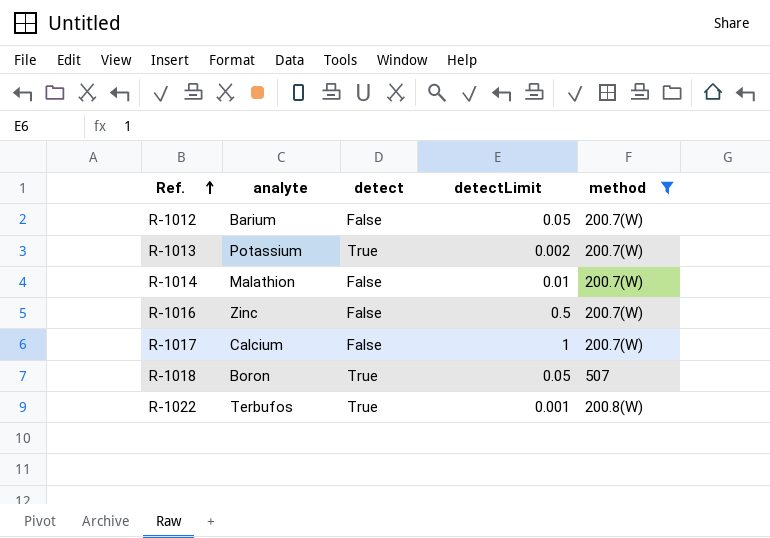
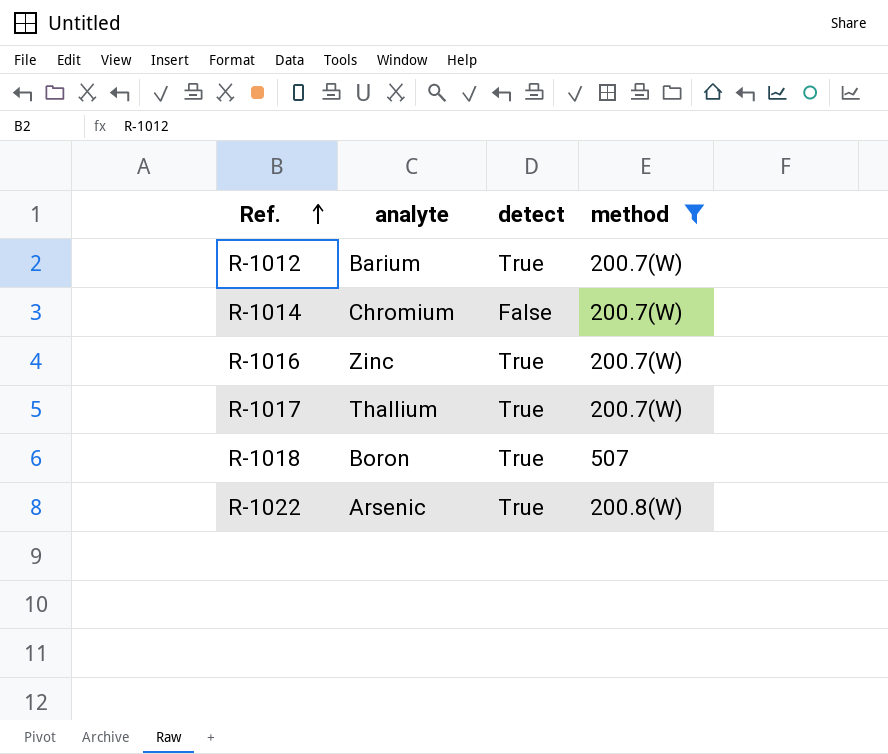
column detectLimit | position: 4 -> none
row R-1013: Potassium | True | 0.002 | 200.7(W) -> none
R-1012 | detect: False -> True
R-1014 | analyte: Malathion -> Chromium
R-1016 | detect: False -> True
R-1017 | analyte: Calcium -> Thallium
R-1017 | detect: False -> True
R-1022 | analyte: Terbufos -> Arsenic

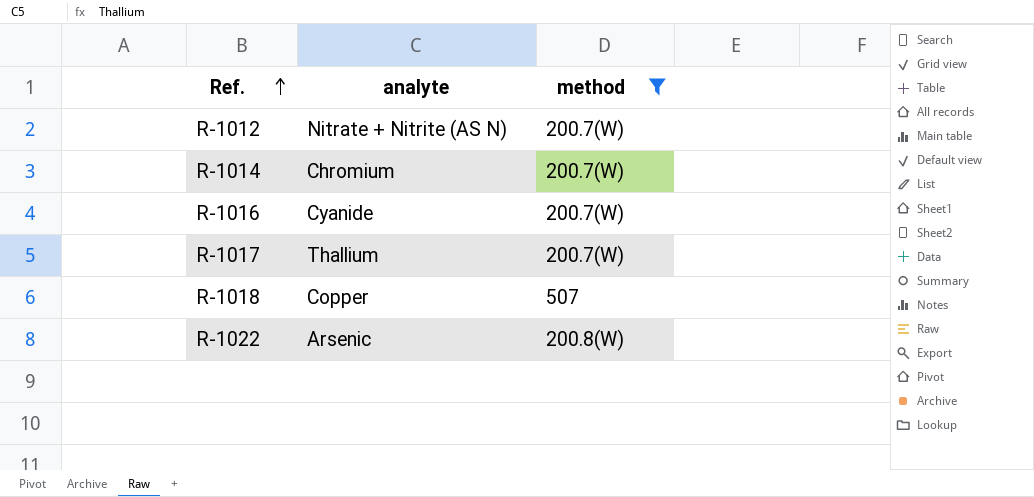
column detect | position: 3 -> none
R-1012 | analyte: Barium -> Nitrate + Nitrite (AS N)
R-1016 | analyte: Zinc -> Cyanide
R-1018 | analyte: Boron -> Copper

